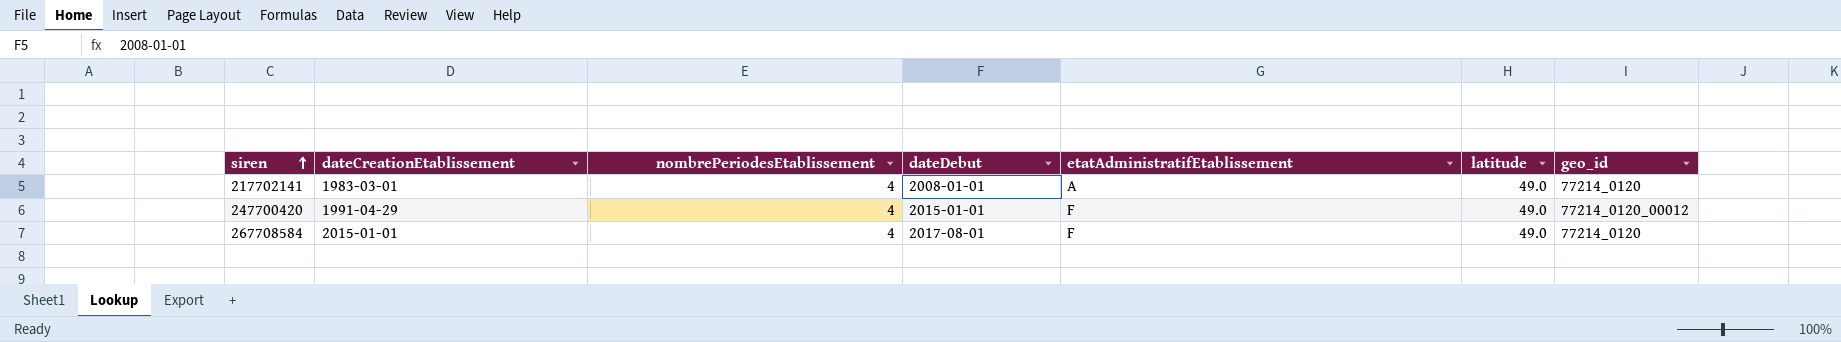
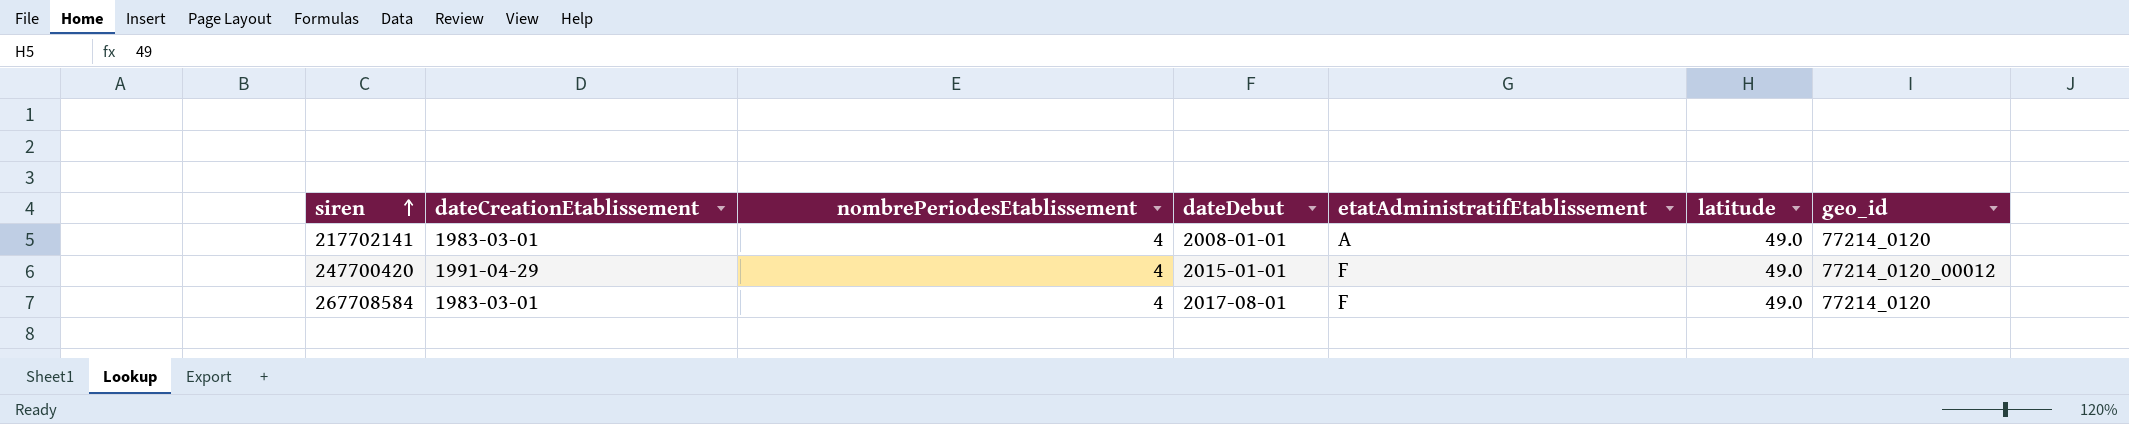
267708584 | dateCreationEtablissement: 2015-01-01 -> 1983-03-01

